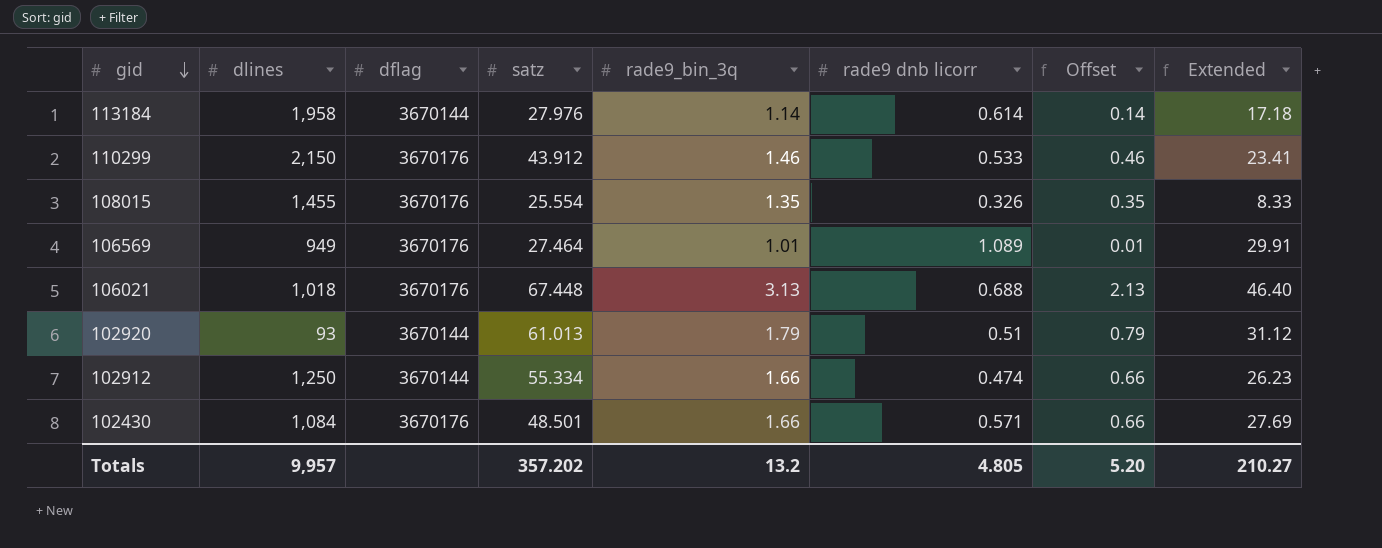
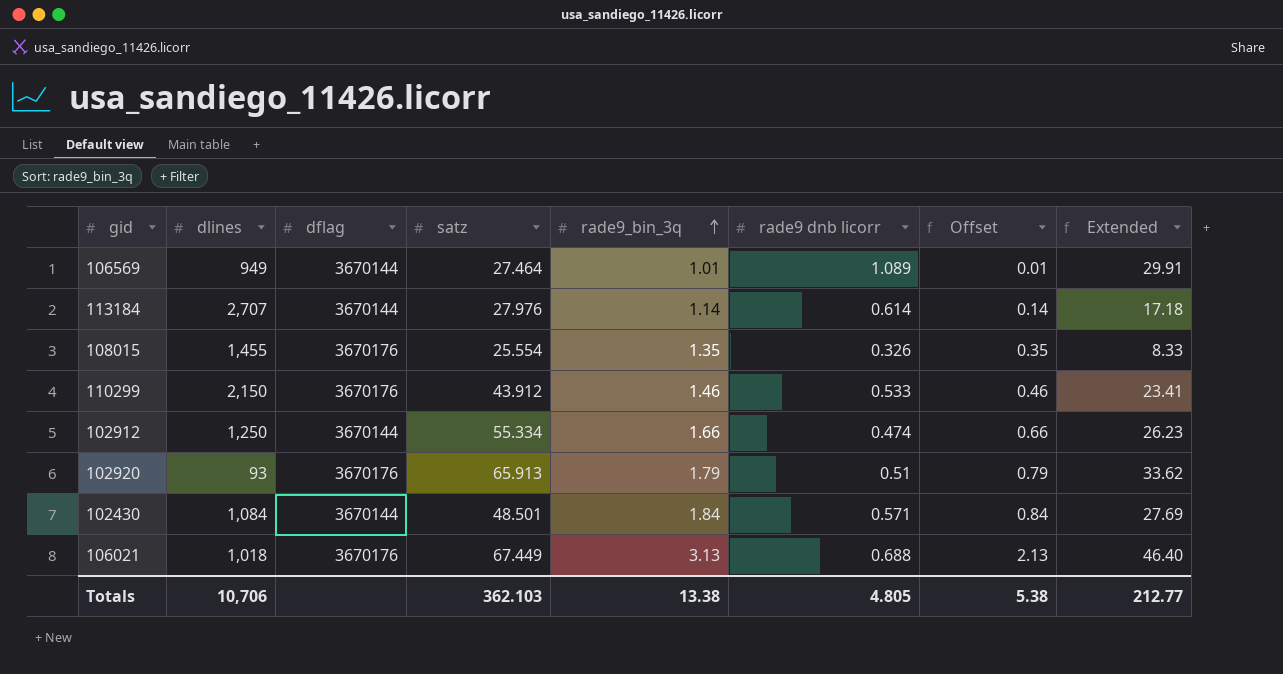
row order: gid descending -> rade9_bin_3q ascending
106569 | dflag: 3670176 -> 3670144
113184 | dlines: 1,958 -> 2,707
102920 | dflag: 3670144 -> 3670176
102920 | satz: 61.013 -> 65.913
102920 | Extended: 31.12 -> 33.62
102430 | dflag: 3670176 -> 3670144
102430 | rade9_bin_3q: 1.66 -> 1.84
102430 | Offset: 0.66 -> 0.84
106021 | satz: 67.448 -> 67.449
Totals | dlines: 9,957 -> 10,706
Totals | satz: 357.202 -> 362.103
Totals | rade9_bin_3q: 13.2 -> 13.38
Totals | Offset: 5.20 -> 5.38
Totals | Extended: 210.27 -> 212.77

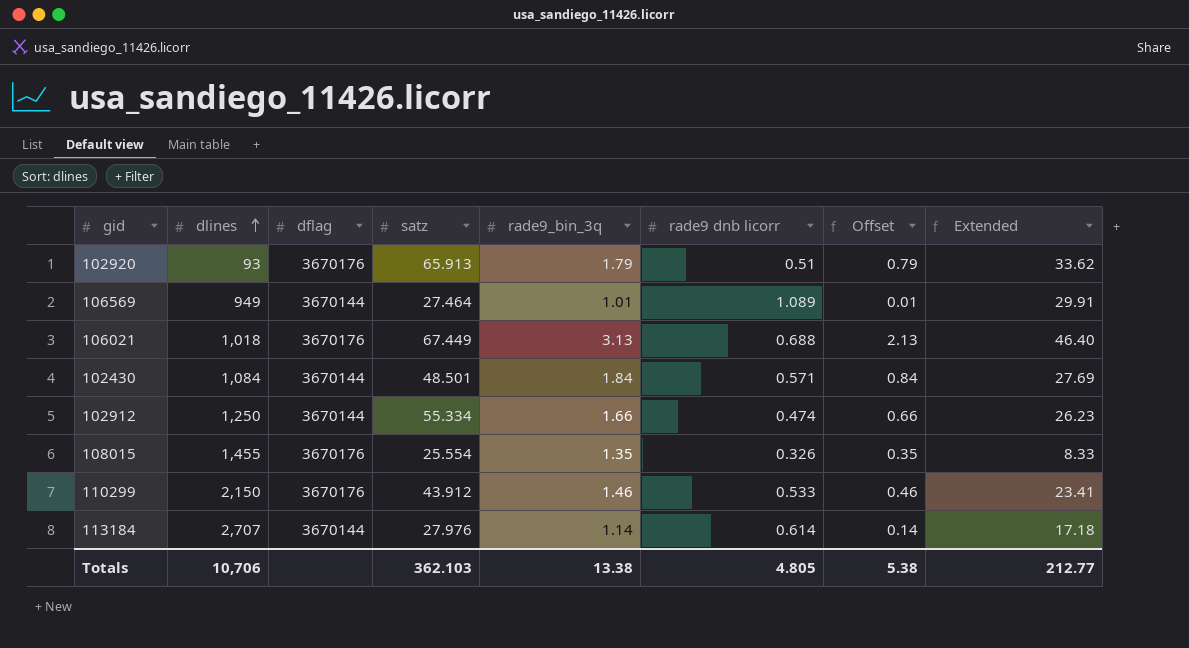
row order: rade9_bin_3q ascending -> dlines ascending

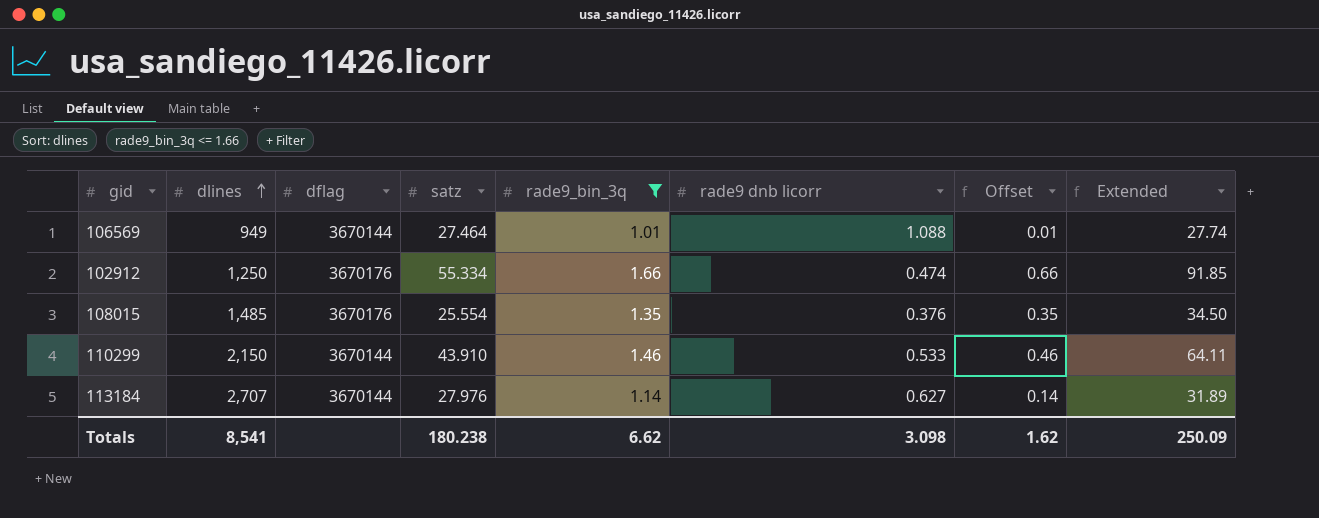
filter: none -> rade9_bin_3q <= 1.66
column Extended | formula: [satz] * [rade9 dnb licorr] -> [satz] * [rade9_bin_3q]
106569 | rade9 dnb licorr: 1.089 -> 1.088
102912 | dflag: 3670144 -> 3670176
108015 | dlines: 1,455 -> 1,485
108015 | rade9 dnb licorr: 0.326 -> 0.376
110299 | dflag: 3670176 -> 3670144
110299 | satz: 43.912 -> 43.910
113184 | rade9 dnb licorr: 0.614 -> 0.627
Totals | dlines: 10,706 -> 8,541
Totals | satz: 362.103 -> 180.238
Totals | rade9_bin_3q: 13.38 -> 6.62
Totals | rade9 dnb licorr: 4.805 -> 3.098
Totals | Offset: 5.38 -> 1.62
Totals | Extended: 212.77 -> 250.09

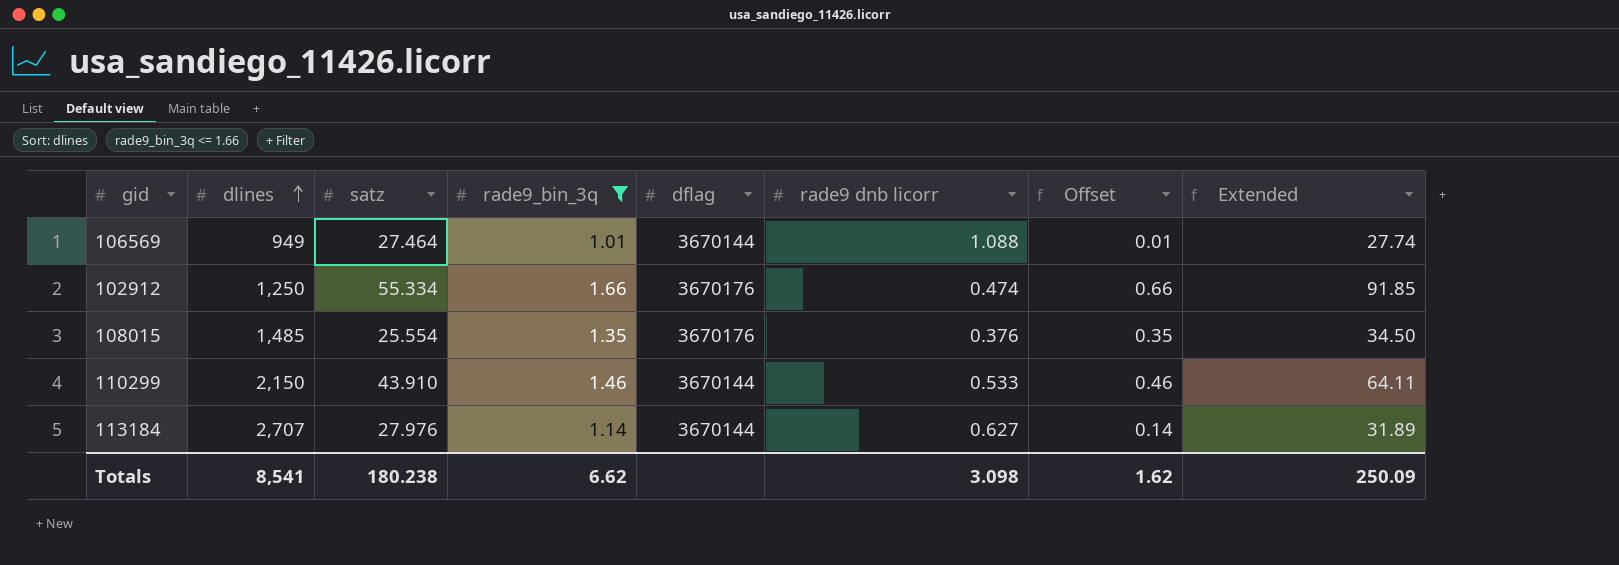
column dflag | position: 3 -> 5

